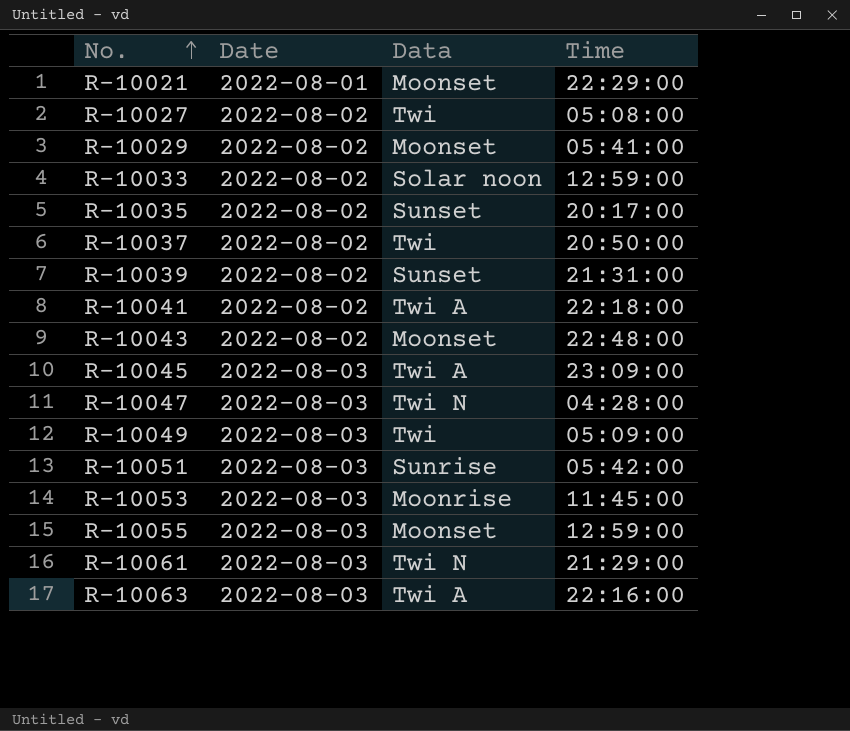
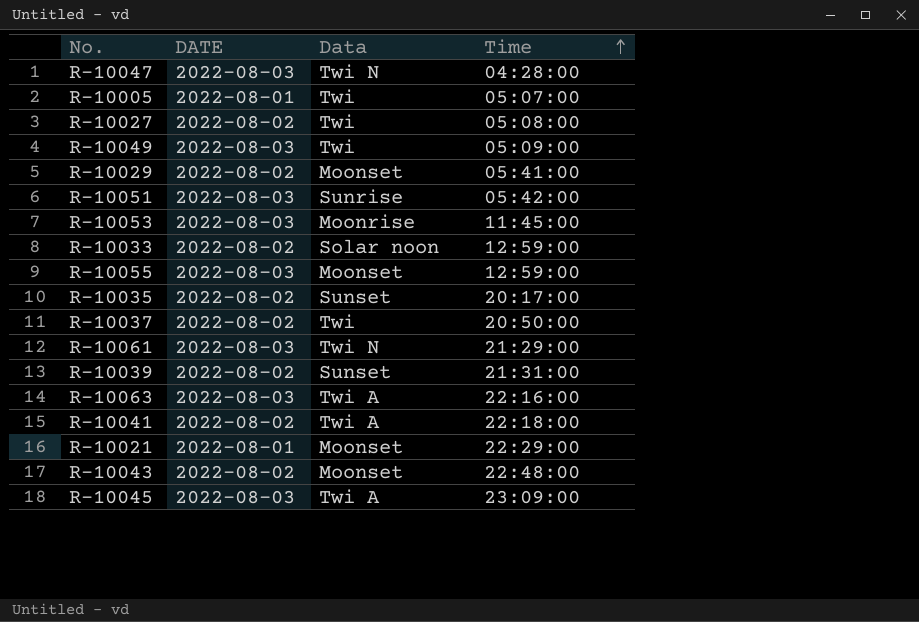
row order: No. ascending -> Time ascending
column name: Date -> DATE
row R-10005: none -> 2022-08-01 | Twi | 05:07:00

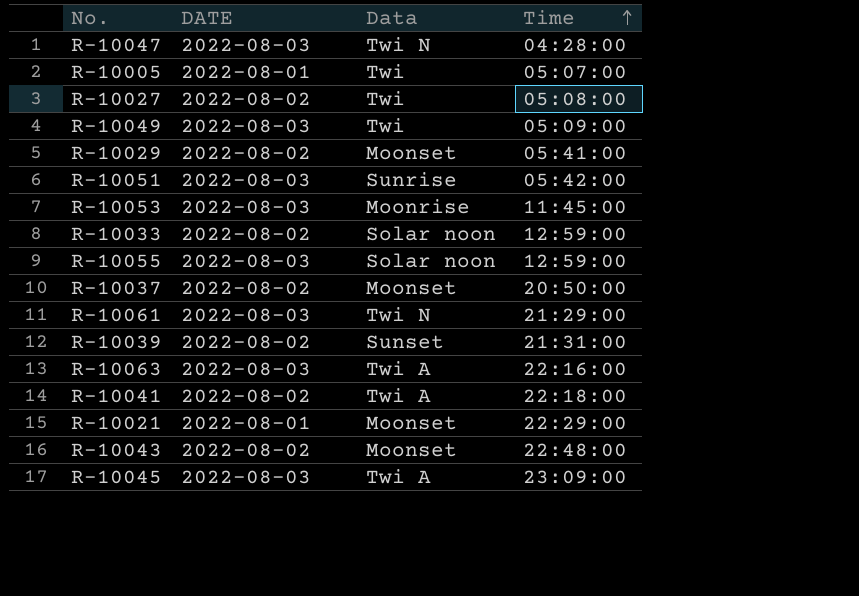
row R-10035: 2022-08-02 | Sunset | 20:17:00 -> none
R-10055 | Data: Moonset -> Solar noon
R-10037 | Data: Twi -> Moonset

